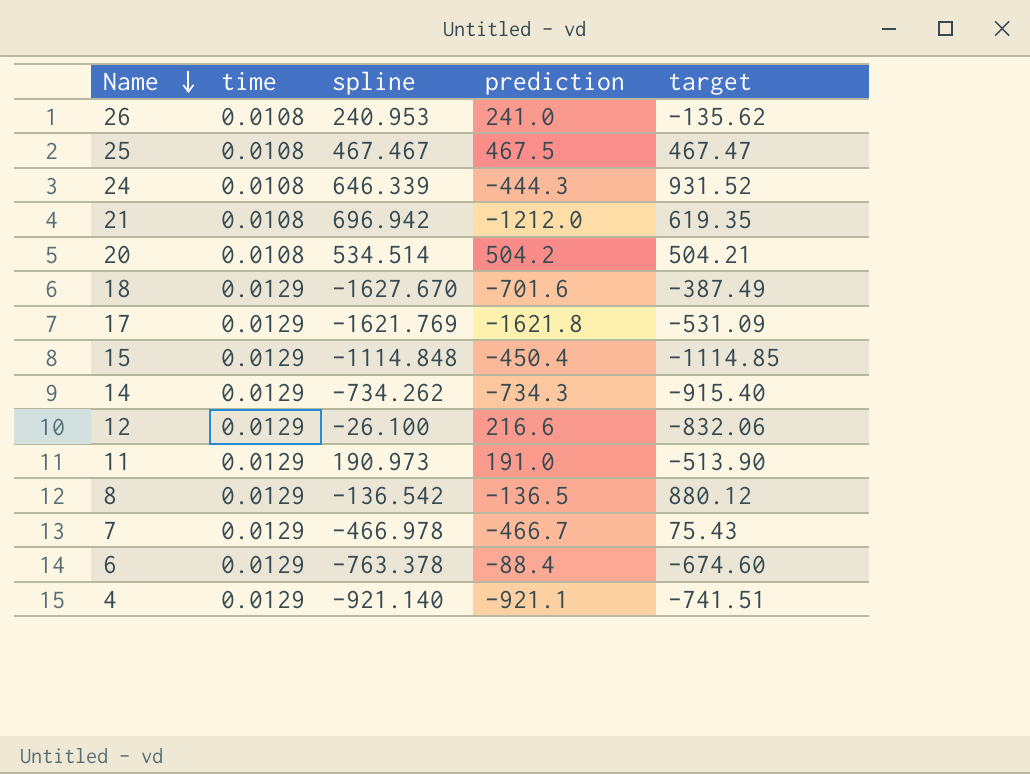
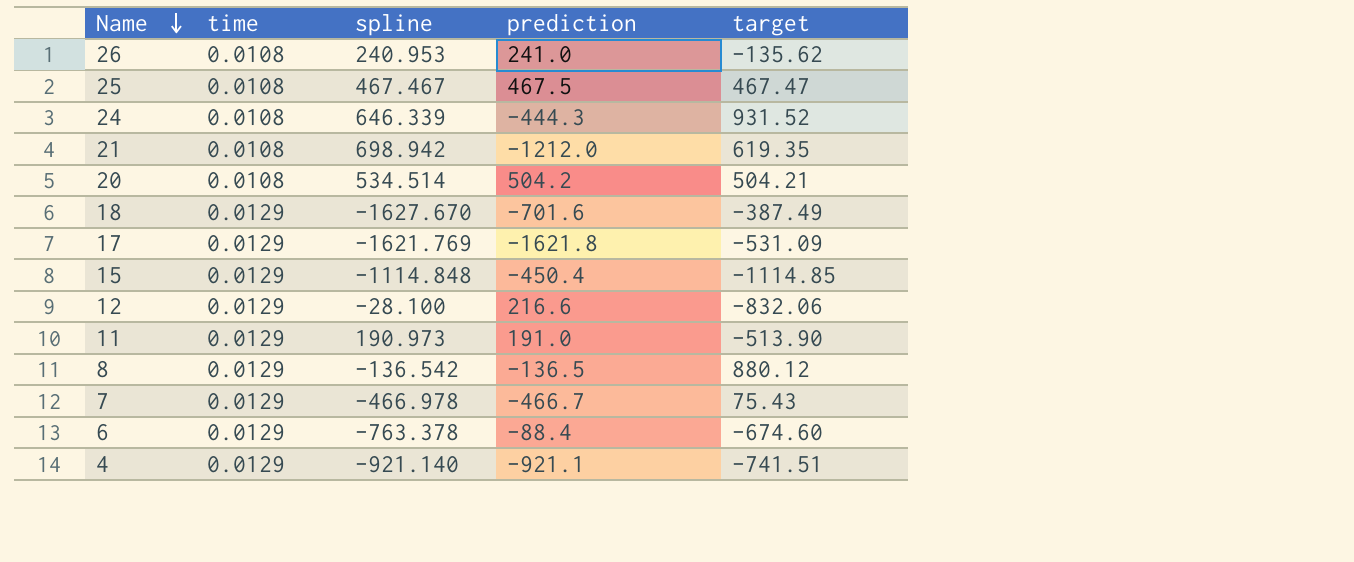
row 14: 0.0129 | -734.262 | -734.3 | -915.40 -> none
21 | spline: 696.942 -> 698.942
12 | spline: -26.100 -> -28.100

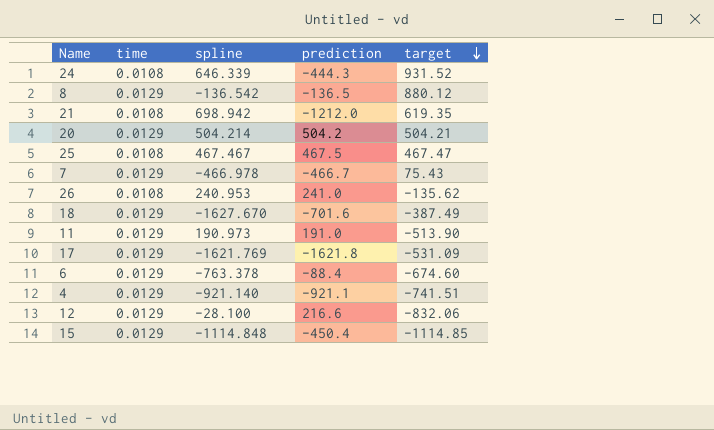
row order: Name descending -> target descending
20 | time: 0.0108 -> 0.0129
20 | spline: 534.514 -> 504.214

